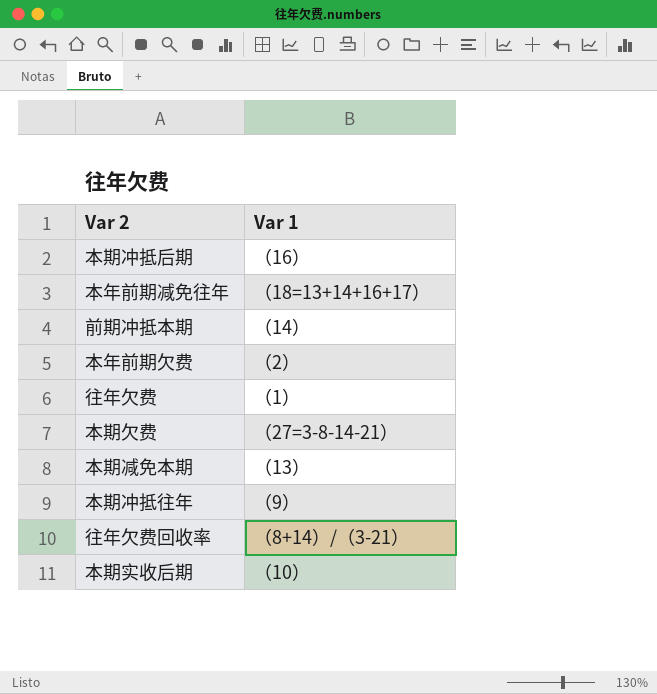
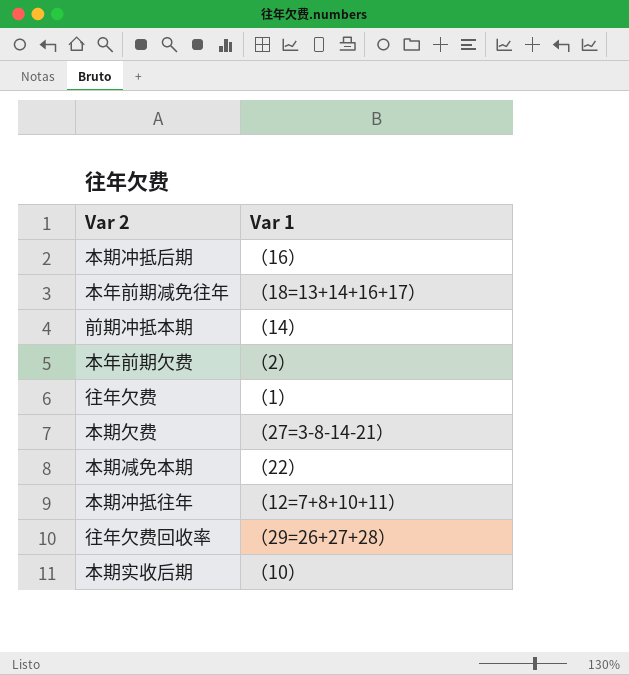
本期减免本期 | Var 1: （13） -> （22）
本期冲抵往年 | Var 1: （9） -> （12=7+8+10+11）
往年欠费回收率 | Var 1: （8+14）/（3-21） -> （29=26+27+28）

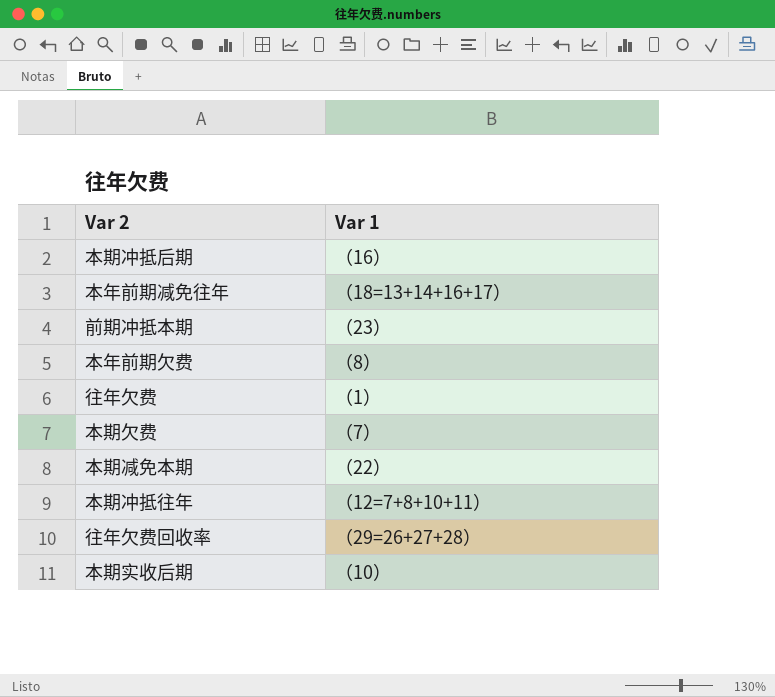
前期冲抵本期 | Var 1: （14） -> （23）
本年前期欠费 | Var 1: （2） -> （8）
本期欠费 | Var 1: （27=3-8-14-21） -> （7）

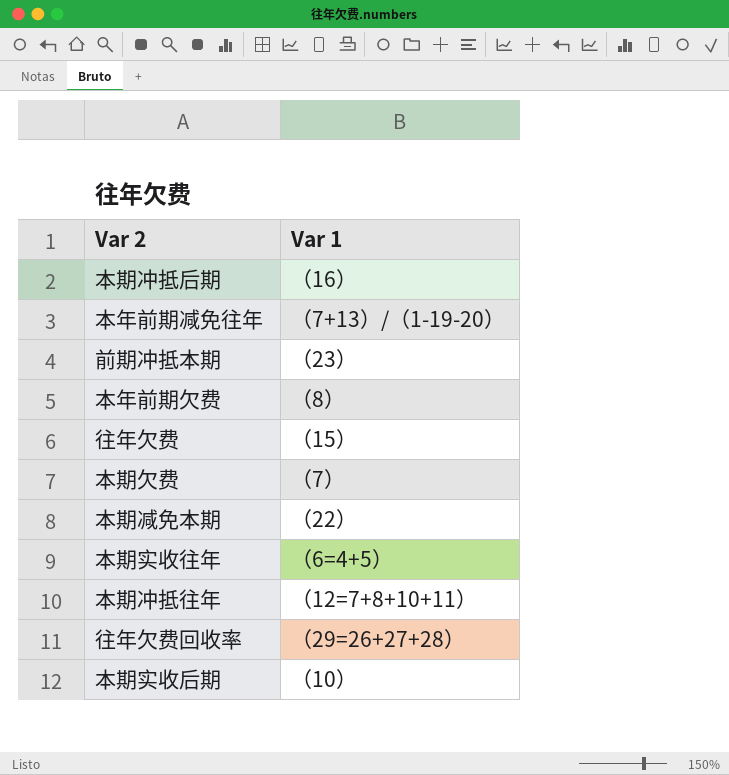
本年前期减免往年 | Var 1: （18=13+14+16+17） -> （7+13）/（1-19-20）
往年欠费 | Var 1: （1） -> （15）
row 本期实收往年: none -> （6=4+5）

